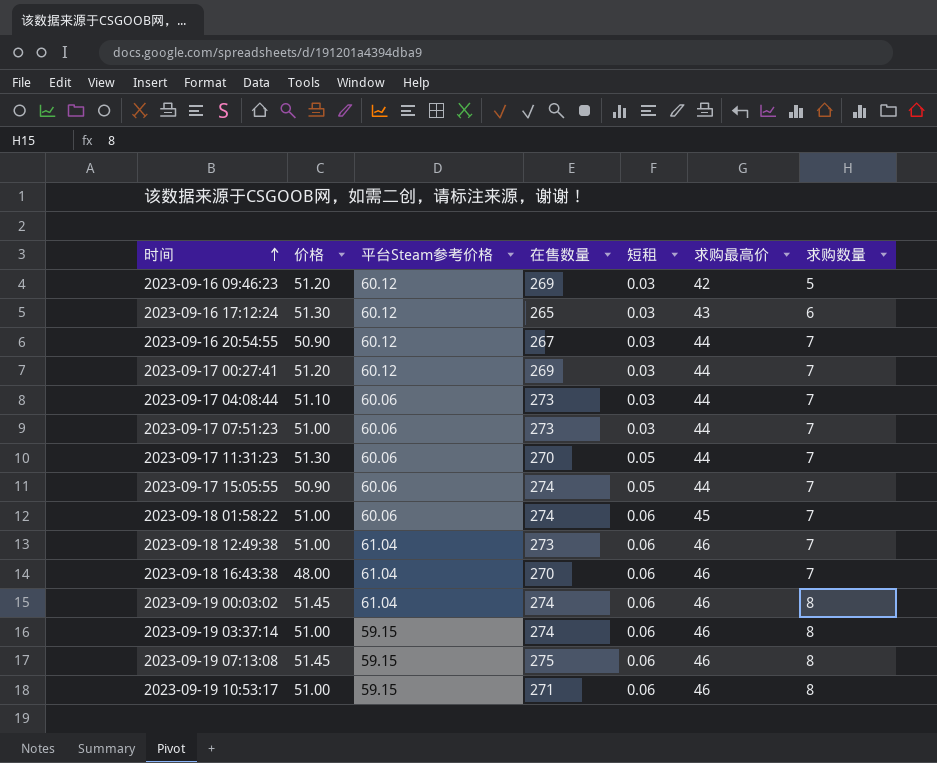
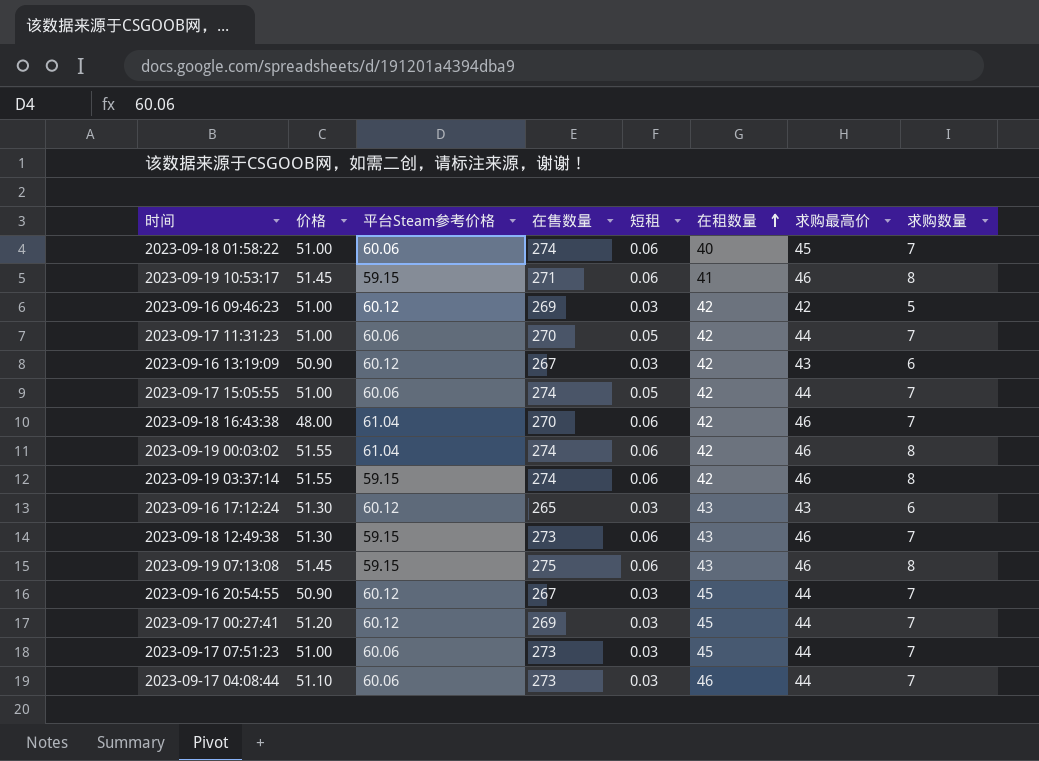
row order: 时间 ascending -> 在租数量 ascending
column 在租数量 | position: none -> 6
2023-09-19 10:53:17 | 价格: 51.00 -> 51.45
2023-09-16 09:46:23 | 价格: 51.20 -> 51.00
2023-09-17 11:31:23 | 价格: 51.30 -> 51.00
row 2023-09-16 13:19:09: none -> 50.90 | 60.12 | 267 | 0.03 | 42 | 43 | 6
2023-09-17 15:05:55 | 价格: 50.90 -> 51.00
2023-09-19 00:03:02 | 价格: 51.45 -> 51.55
2023-09-19 03:37:14 | 价格: 51.00 -> 51.55
2023-09-18 12:49:38 | 价格: 51.00 -> 51.30
2023-09-18 12:49:38 | 平台Steam参考价格: 61.04 -> 59.15

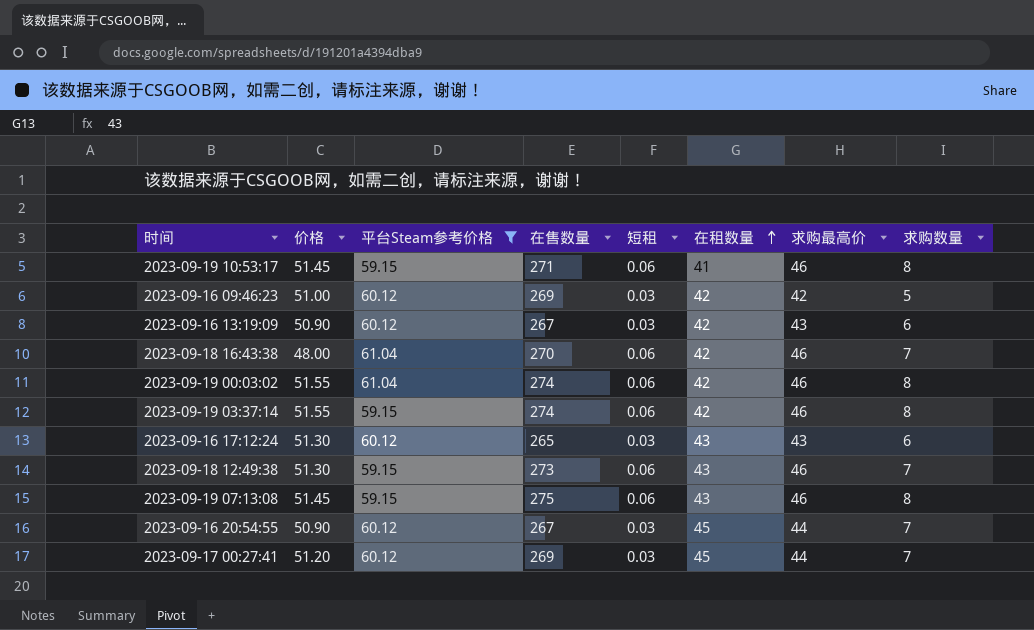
filter: none -> 平台Steam参考价格 != 60.06

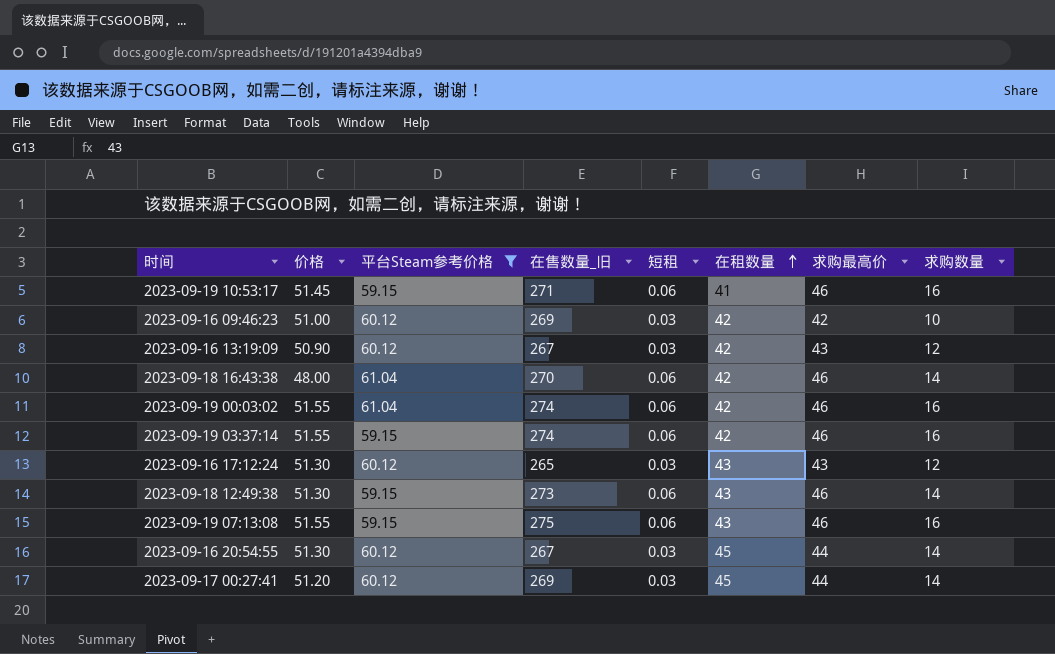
column name: 在售数量 -> 在售数量_旧
2023-09-19 10:53:17 | 求购数量: 8 -> 16
2023-09-16 09:46:23 | 求购数量: 5 -> 10
2023-09-16 13:19:09 | 求购数量: 6 -> 12
2023-09-18 16:43:38 | 求购数量: 7 -> 14
2023-09-19 00:03:02 | 求购数量: 8 -> 16
2023-09-19 03:37:14 | 求购数量: 8 -> 16
2023-09-16 17:12:24 | 求购数量: 6 -> 12
2023-09-18 12:49:38 | 求购数量: 7 -> 14
2023-09-19 07:13:08 | 价格: 51.45 -> 51.55
2023-09-19 07:13:08 | 求购数量: 8 -> 16
2023-09-16 20:54:55 | 价格: 50.90 -> 51.30
2023-09-16 20:54:55 | 求购数量: 7 -> 14
2023-09-17 00:27:41 | 求购数量: 7 -> 14

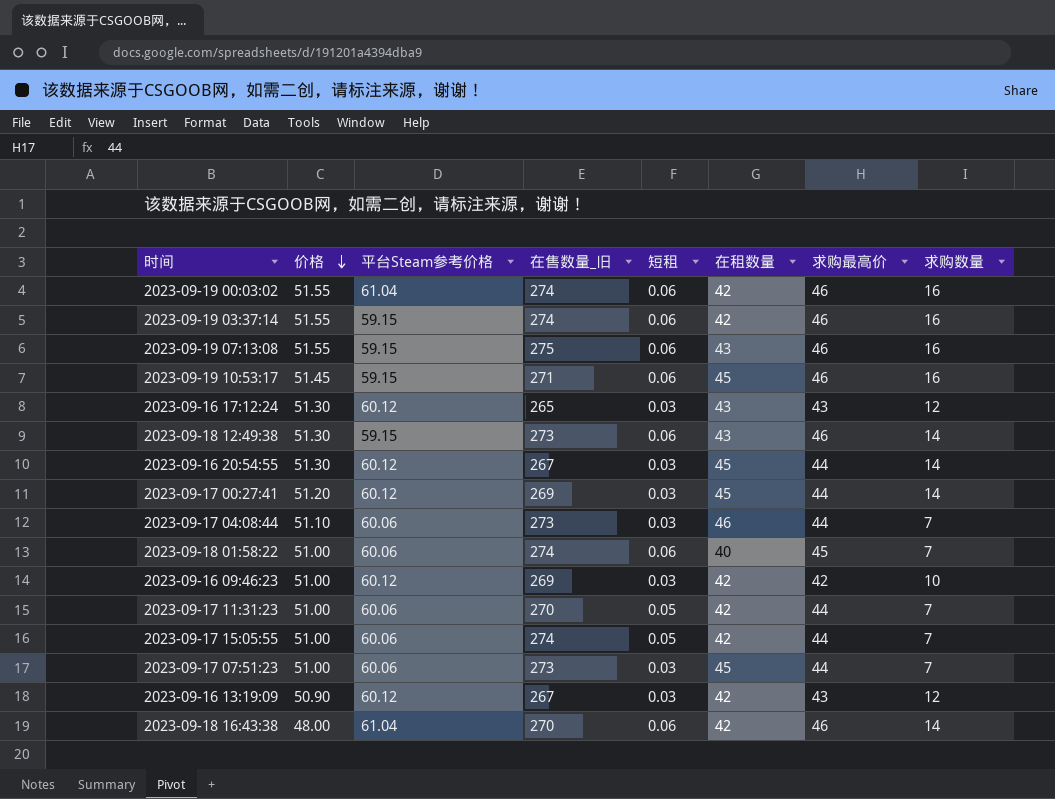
filter: 平台Steam参考价格 != 60.06 -> none
row order: 在租数量 ascending -> 价格 descending
2023-09-19 10:53:17 | 在租数量: 41 -> 45

